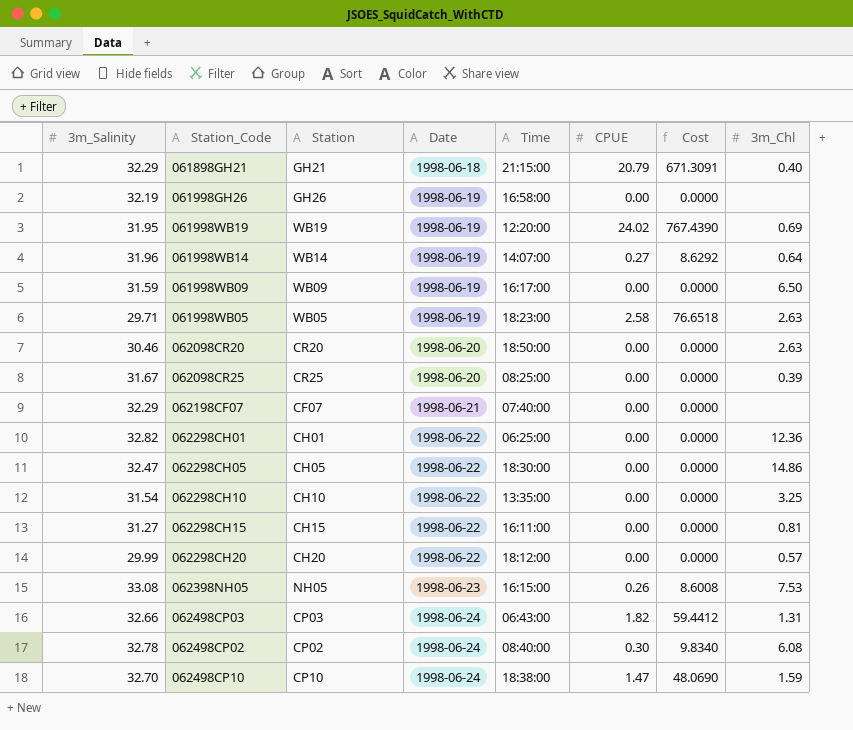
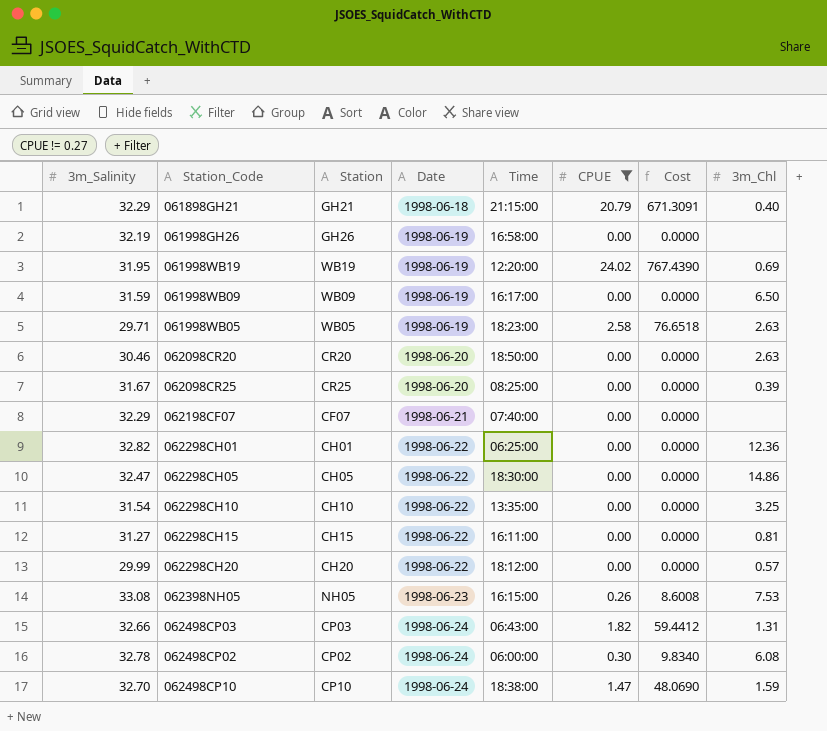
filter: none -> CPUE != 0.27
062498CP02 | Time: 08:40:00 -> 06:00:00

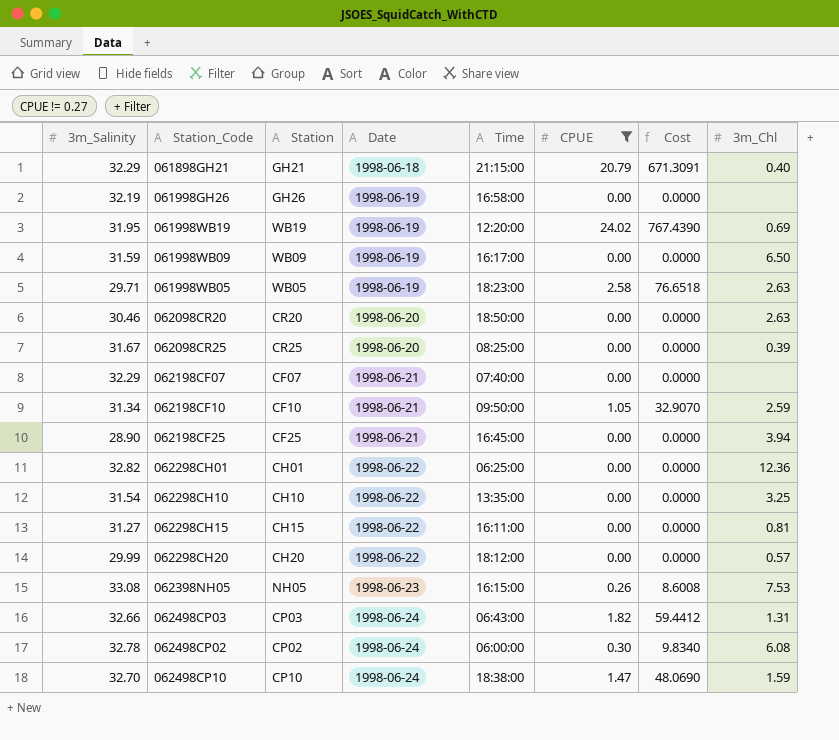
row 062298CH05: 32.47 | CH05 | 1998-06-22 | 18:30:00 | 0.00 | 0.0000 | 14.86 -> none
row 062198CF10: none -> 31.34 | CF10 | 1998-06-21 | 09:50:00 | 1.05 | 32.9070 | 2.59
row 062198CF25: none -> 28.90 | CF25 | 1998-06-21 | 16:45:00 | 0.00 | 0.0000 | 3.94

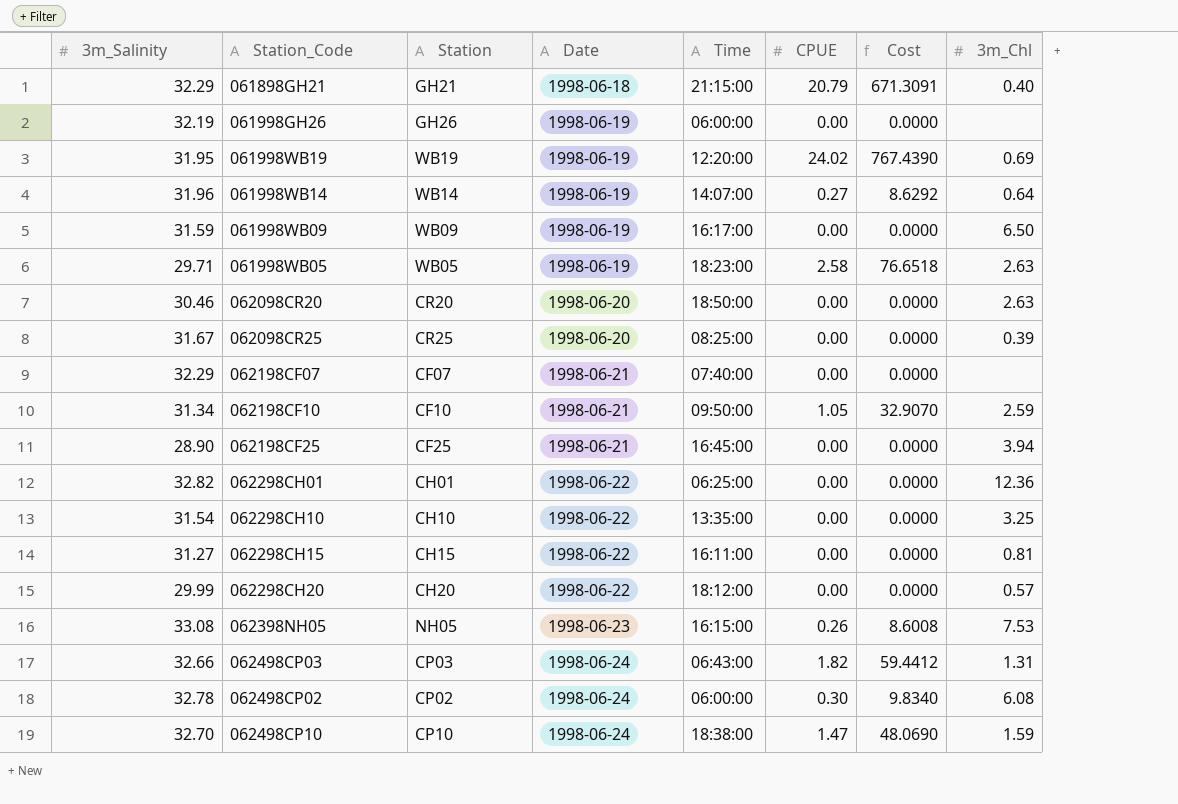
filter: CPUE != 0.27 -> none
061998GH26 | Time: 16:58:00 -> 06:00:00

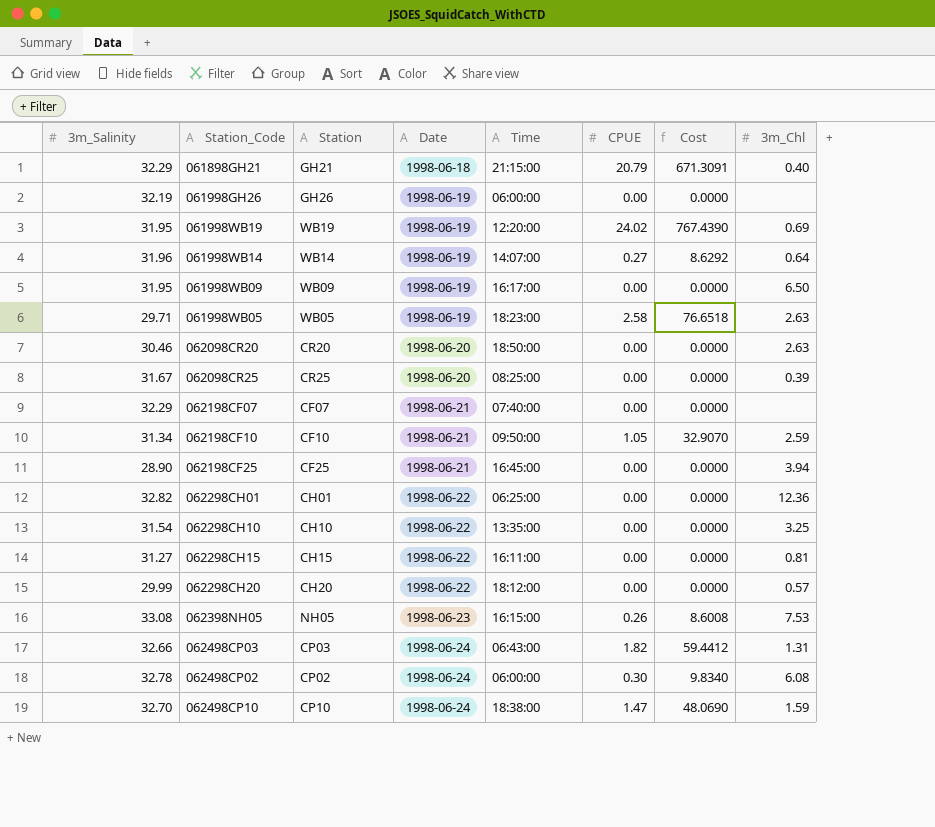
061998WB09 | 3m_Salinity: 31.59 -> 31.95

